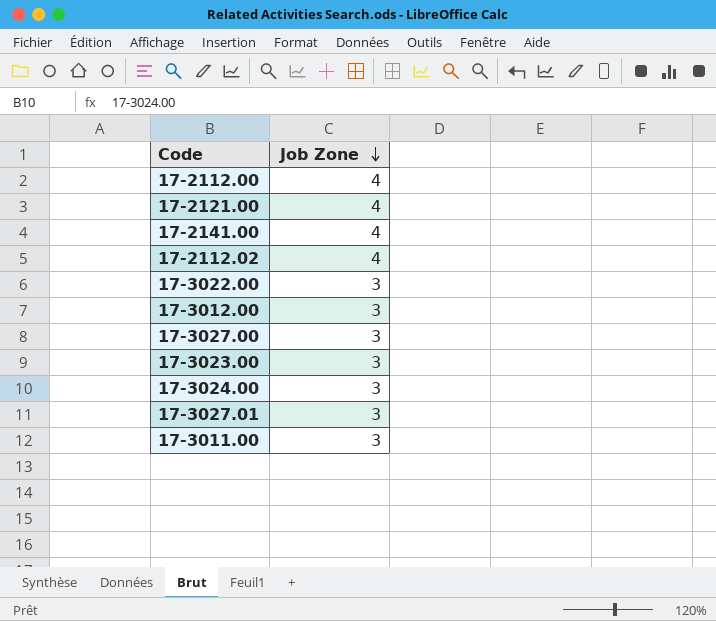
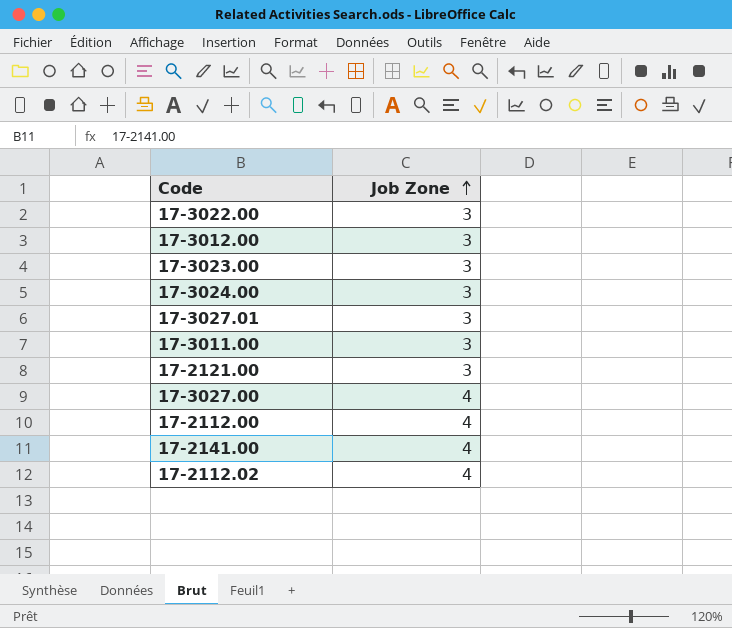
row order: Job Zone descending -> Job Zone ascending
17-2121.00 | Job Zone: 4 -> 3
17-3027.00 | Job Zone: 3 -> 4

